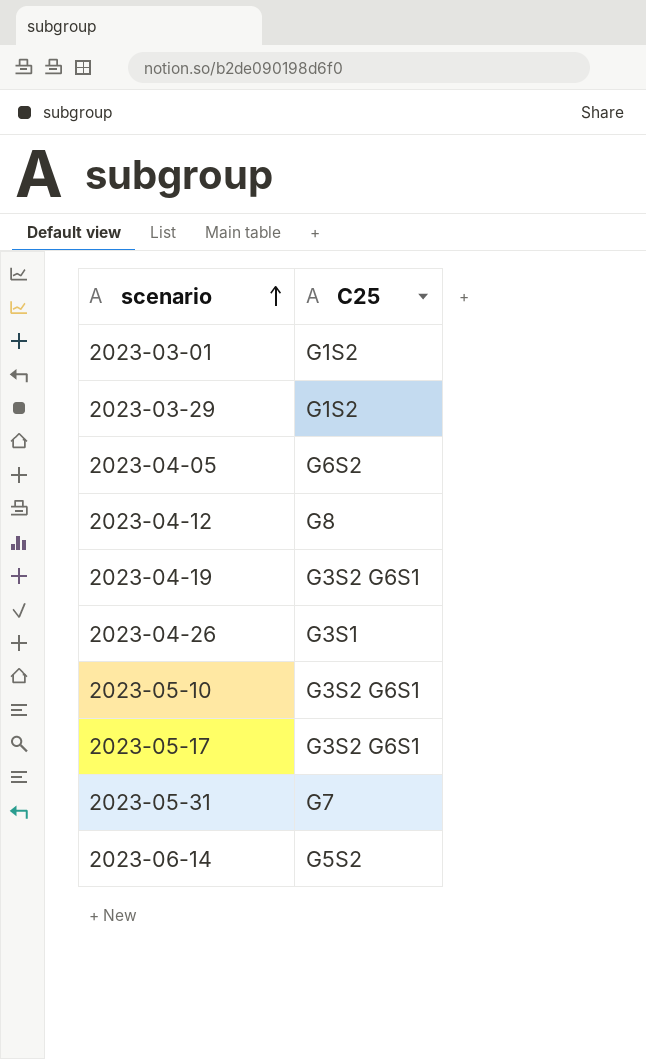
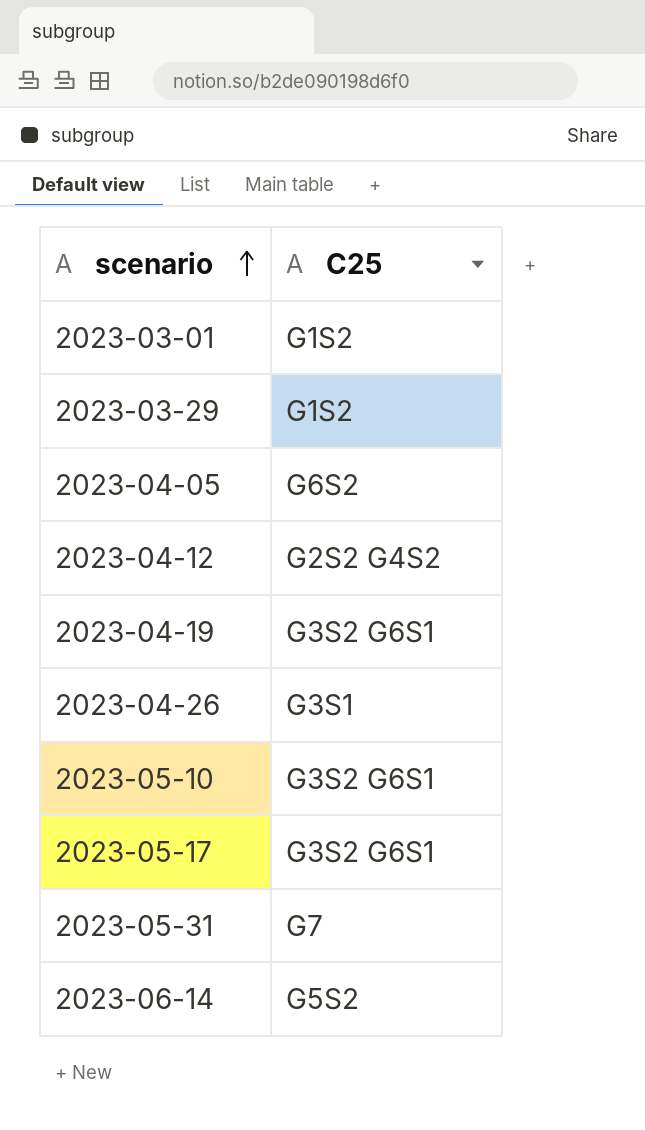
2023-04-12 | C25: G8 -> G2S2 G4S2

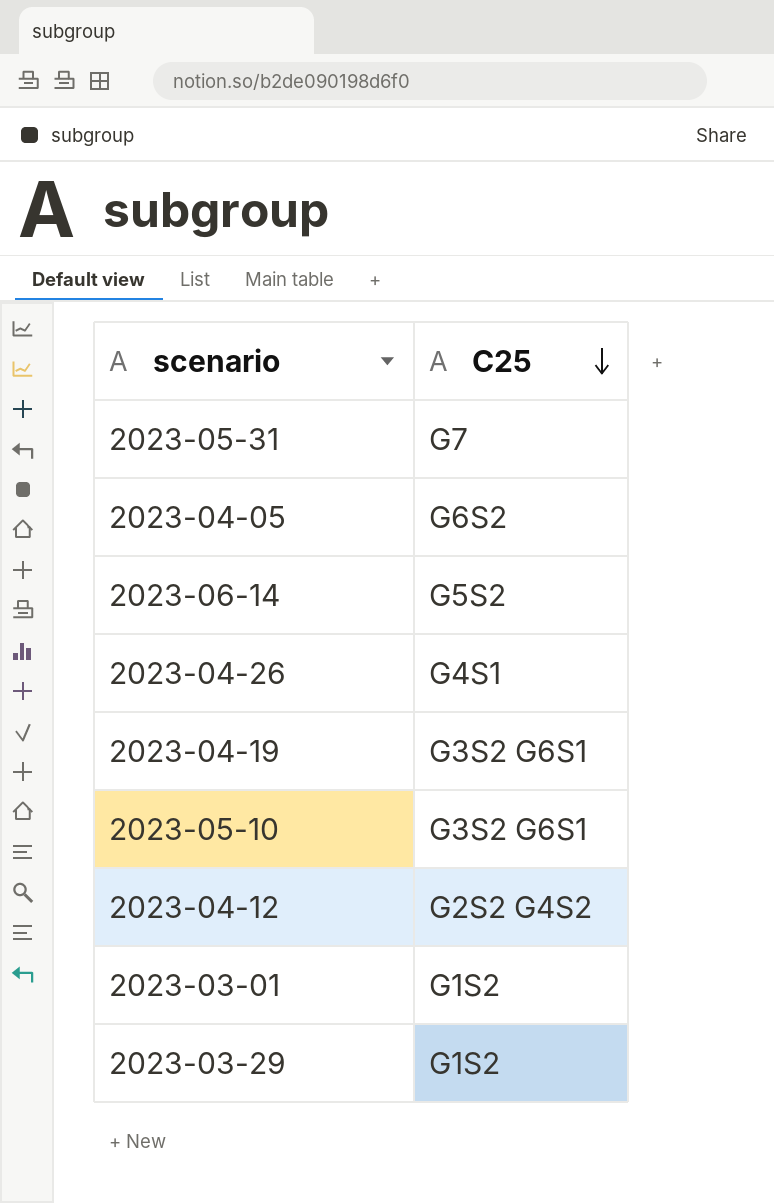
row order: scenario ascending -> C25 descending
row 2023-05-17: G3S2 G6S1 -> none
2023-04-26 | C25: G3S1 -> G4S1

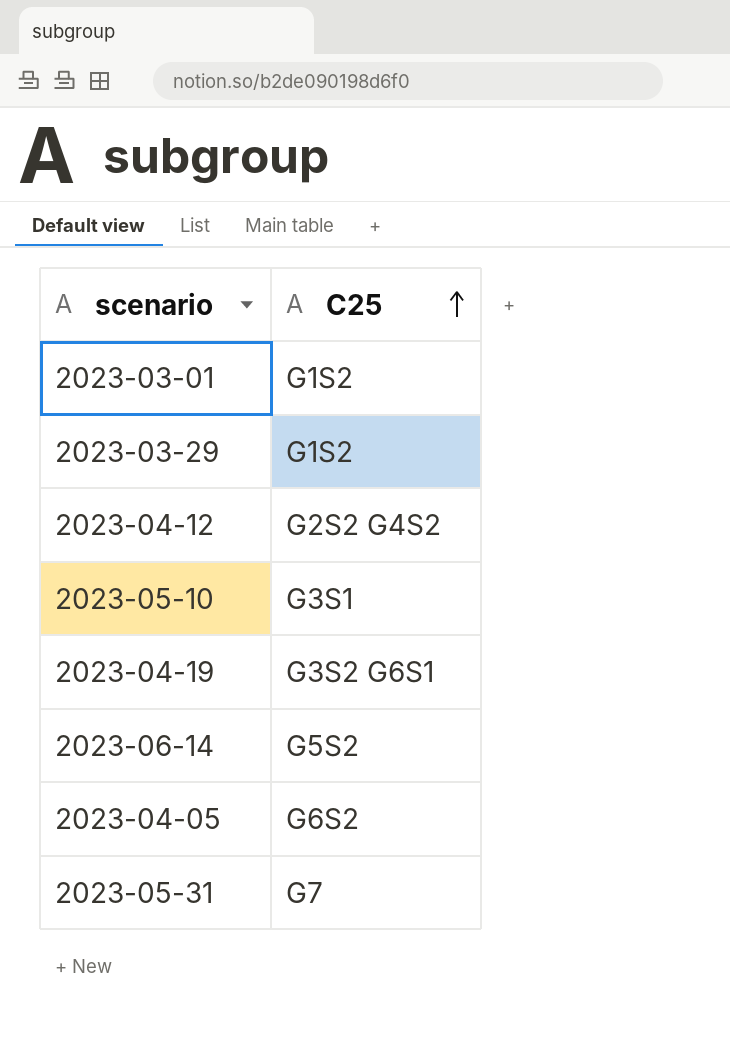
row order: C25 descending -> C25 ascending
row 2023-04-26: G4S1 -> none
2023-05-10 | C25: G3S2 G6S1 -> G3S1

